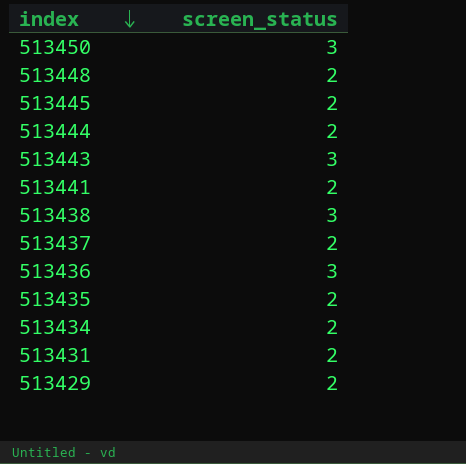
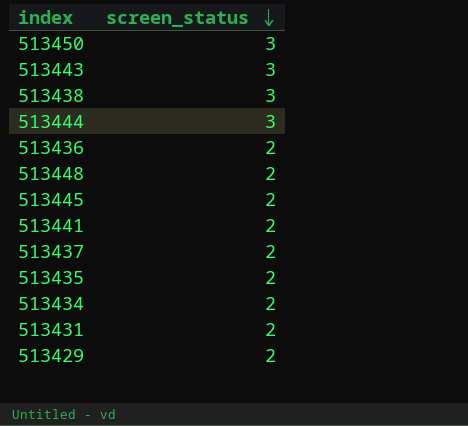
row order: index descending -> screen_status descending
513444 | screen_status: 2 -> 3
513436 | screen_status: 3 -> 2

